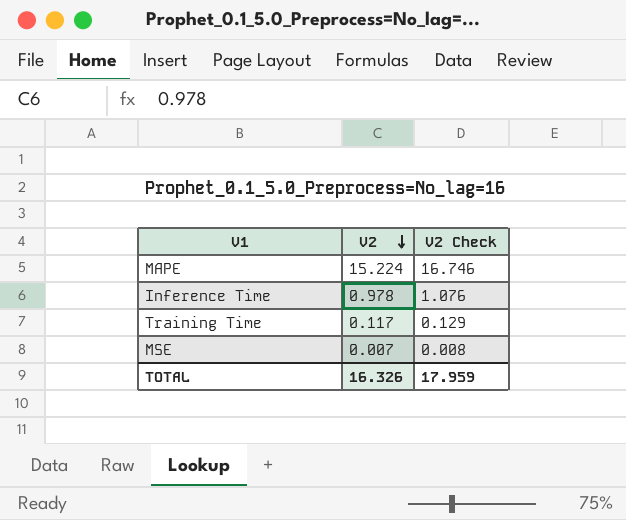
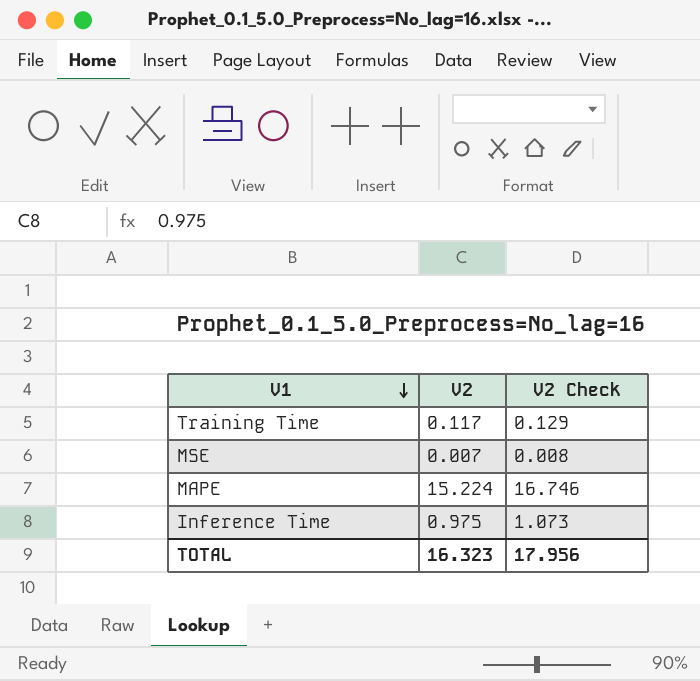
row order: V2 descending -> V1 descending
Inference Time | V2: 0.978 -> 0.975
Inference Time | V2 Check: 1.076 -> 1.073
TOTAL | V2: 16.326 -> 16.323
TOTAL | V2 Check: 17.959 -> 17.956

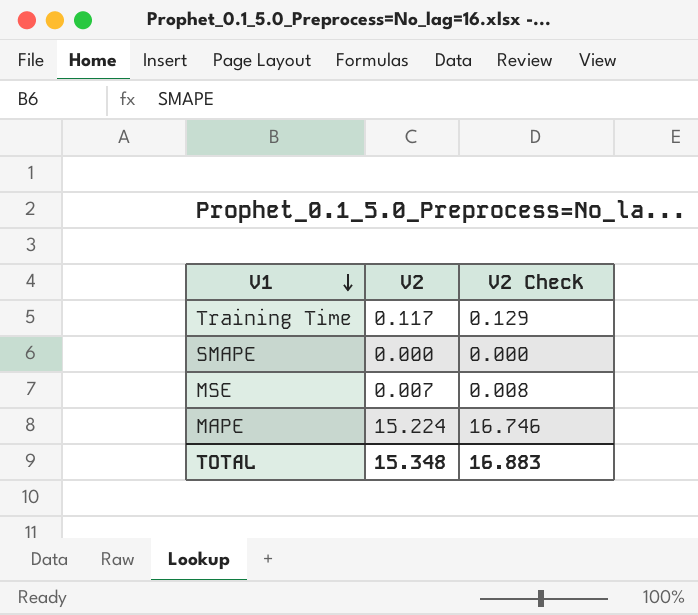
row Inference Time: 0.975 | 1.073 -> none
row SMAPE: none -> 0.000 | 0.000
TOTAL | V2: 16.323 -> 15.348
TOTAL | V2 Check: 17.956 -> 16.883

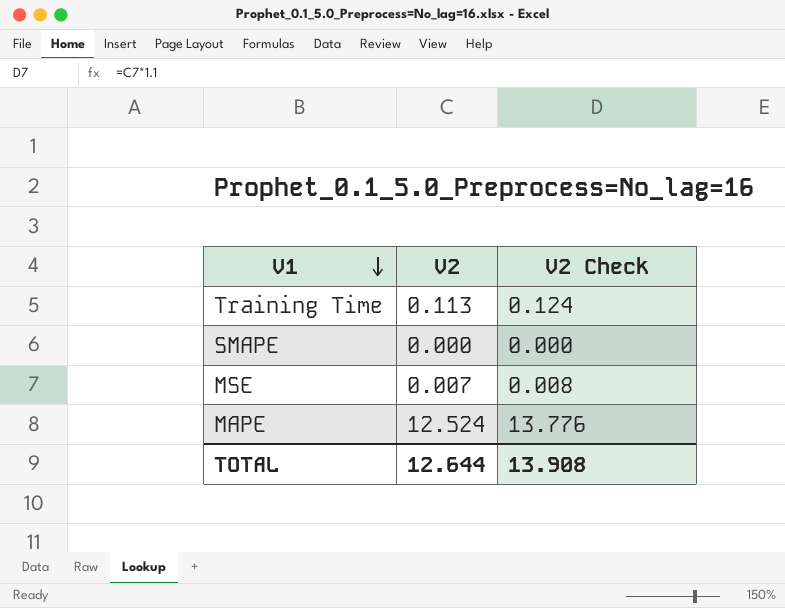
Training Time | V2: 0.117 -> 0.113
Training Time | V2 Check: 0.129 -> 0.124
MAPE | V2: 15.224 -> 12.524
MAPE | V2 Check: 16.746 -> 13.776
TOTAL | V2: 15.348 -> 12.644
TOTAL | V2 Check: 16.883 -> 13.908

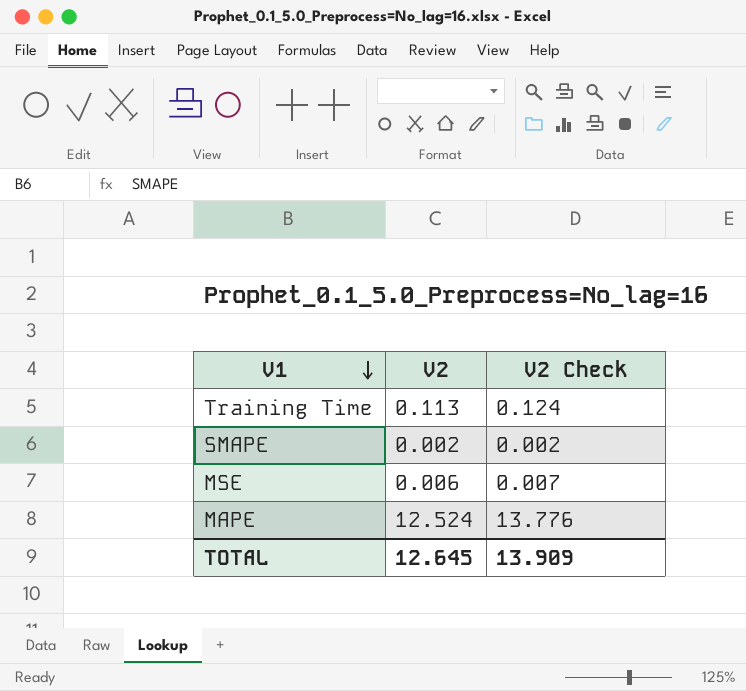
SMAPE | V2: 0.000 -> 0.002
SMAPE | V2 Check: 0.000 -> 0.002
MSE | V2: 0.007 -> 0.006
MSE | V2 Check: 0.008 -> 0.007
TOTAL | V2: 12.644 -> 12.645
TOTAL | V2 Check: 13.908 -> 13.909

